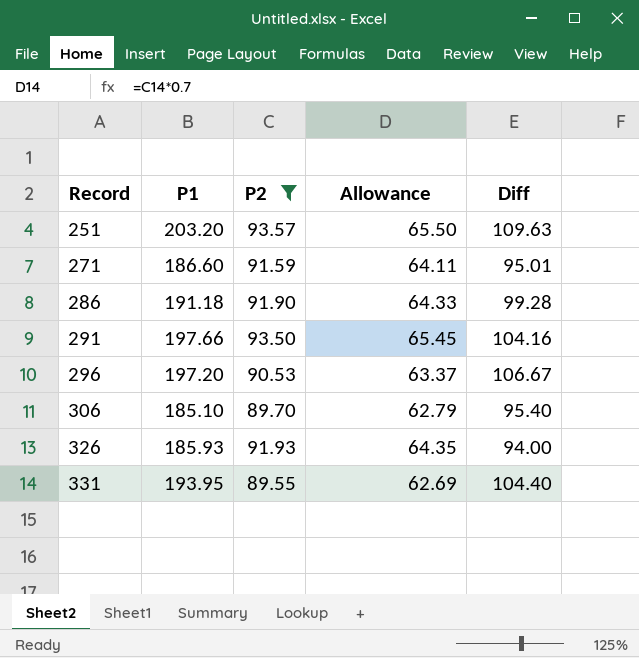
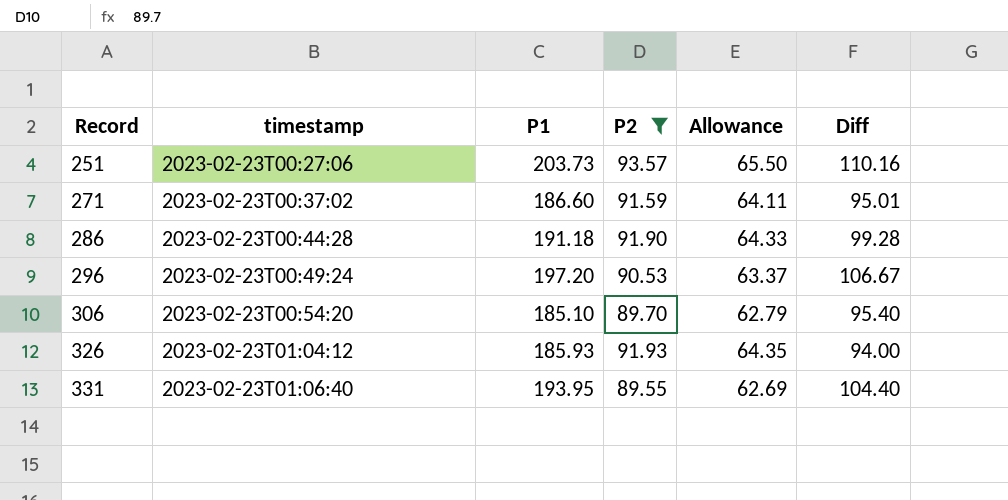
column timestamp | position: none -> 2
row 291: 197.66 | 93.50 | 65.45 | 104.16 -> none
251 | P1: 203.20 -> 203.73
251 | Diff: 109.63 -> 110.16

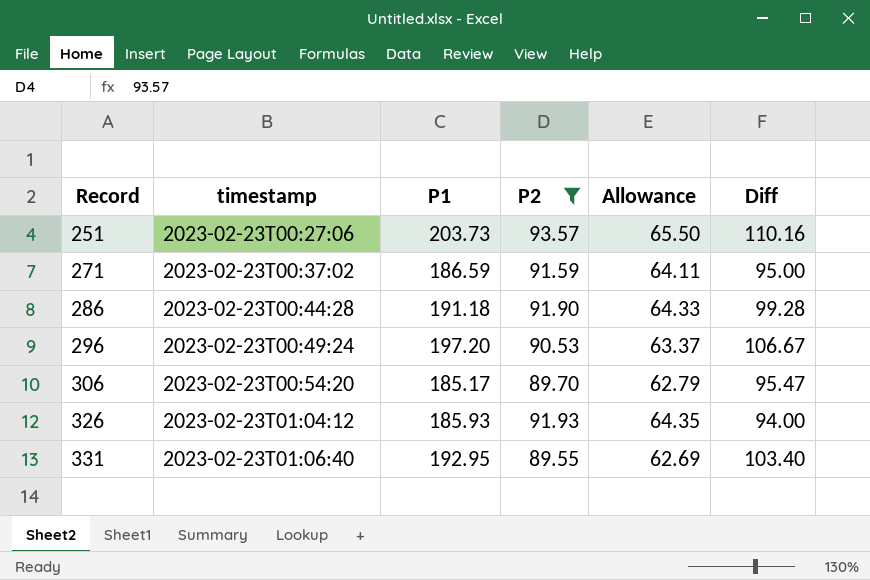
271 | P1: 186.60 -> 186.59
271 | Diff: 95.01 -> 95.00
306 | P1: 185.10 -> 185.17
306 | Diff: 95.40 -> 95.47
331 | P1: 193.95 -> 192.95
331 | Diff: 104.40 -> 103.40

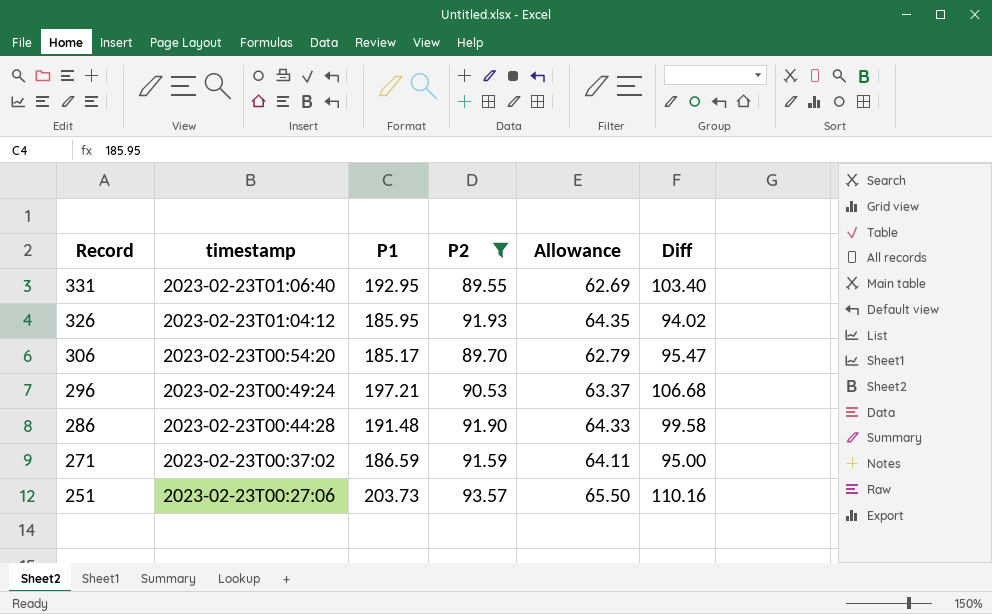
row order: Record ascending -> Record descending
326 | P1: 185.93 -> 185.95
326 | Diff: 94.00 -> 94.02
296 | P1: 197.20 -> 197.21
296 | Diff: 106.67 -> 106.68
286 | P1: 191.18 -> 191.48
286 | Diff: 99.28 -> 99.58

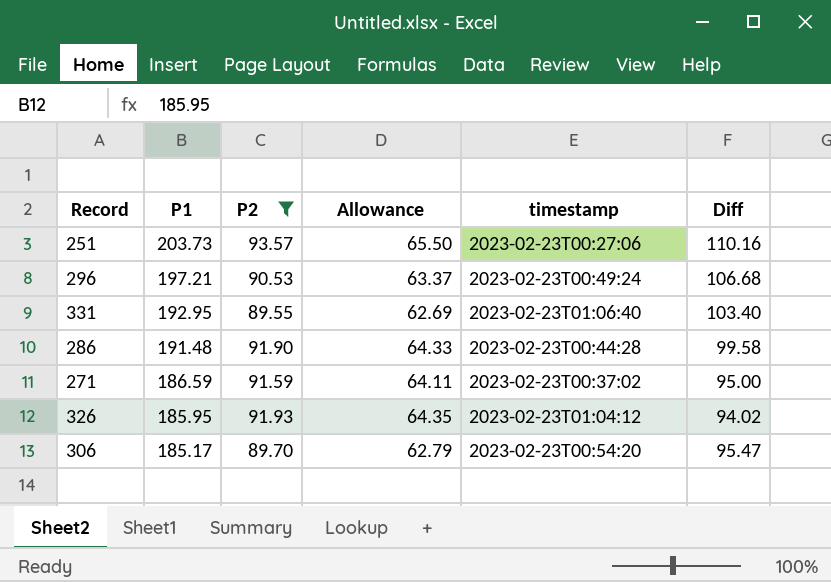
row order: Record descending -> P1 descending
column timestamp | position: 2 -> 5

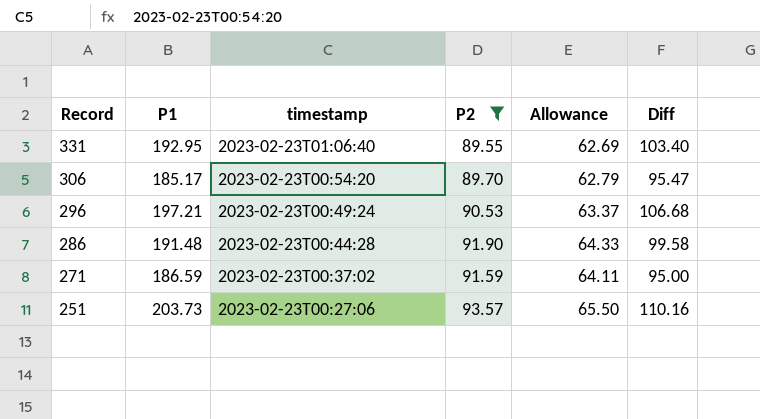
row order: P1 descending -> Record descending
column timestamp | position: 5 -> 3
row 326: 185.95 | 91.93 | 64.35 | 2023-02-23T01:04:12 | 94.02 -> none

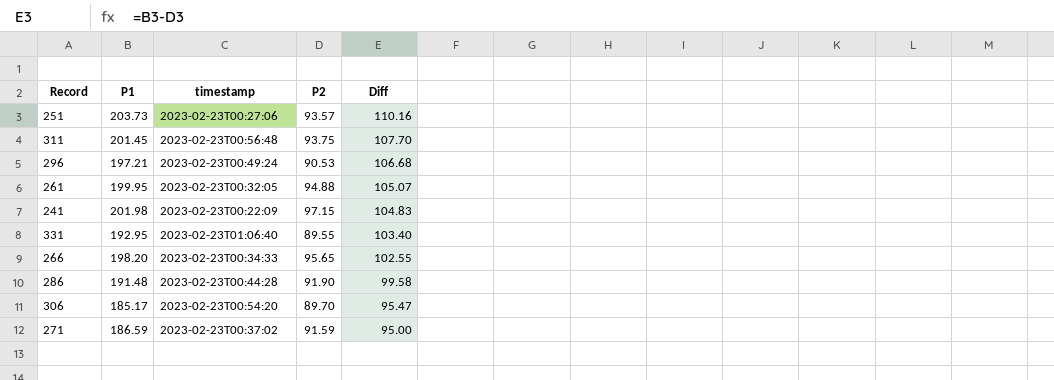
filter: P2 <= 93.57 -> none
row order: Record descending -> Diff descending
column Allowance | formula: [P2] * 0.7 -> none

